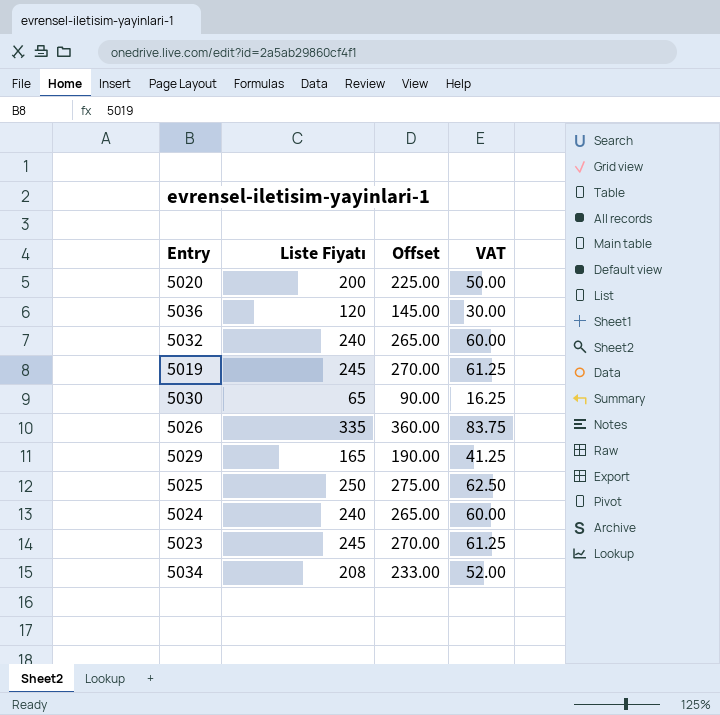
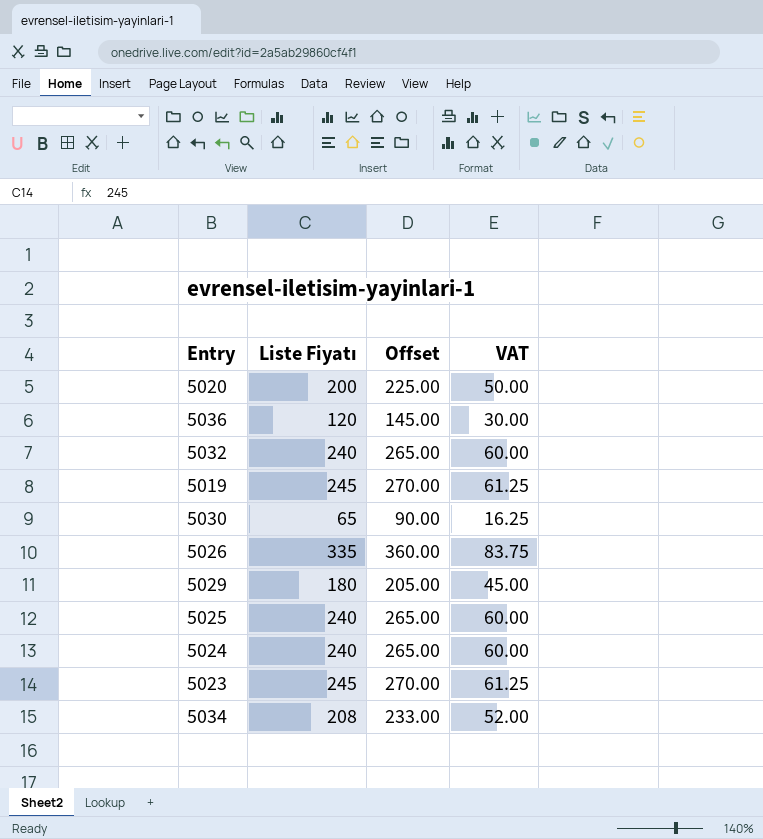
5029 | Liste Fiyatı: 165 -> 180
5029 | Offset: 190.00 -> 205.00
5029 | VAT: 41.25 -> 45.00
5025 | Liste Fiyatı: 250 -> 240
5025 | Offset: 275.00 -> 265.00
5025 | VAT: 62.50 -> 60.00

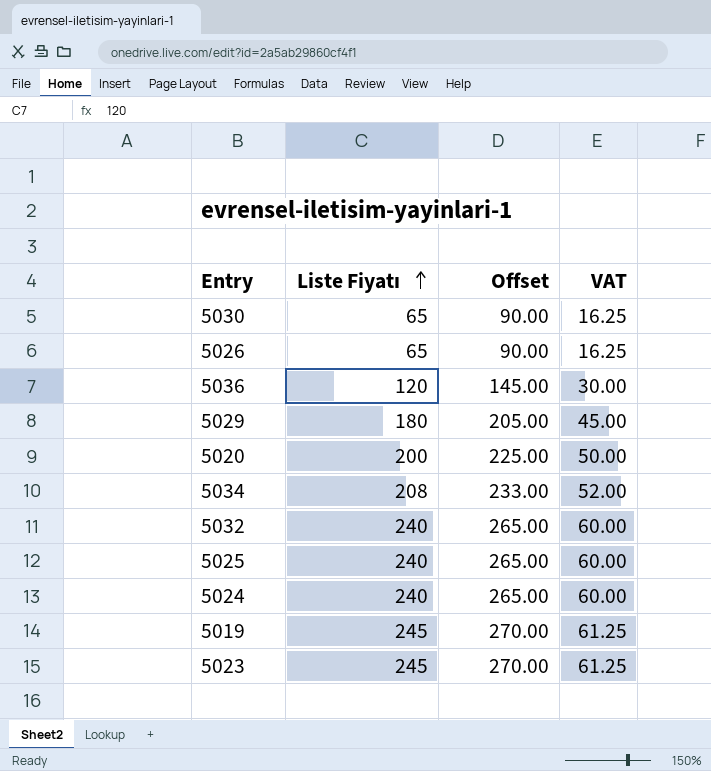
row order: none -> Liste Fiyatı ascending
5026 | Liste Fiyatı: 335 -> 65
5026 | Offset: 360.00 -> 90.00
5026 | VAT: 83.75 -> 16.25

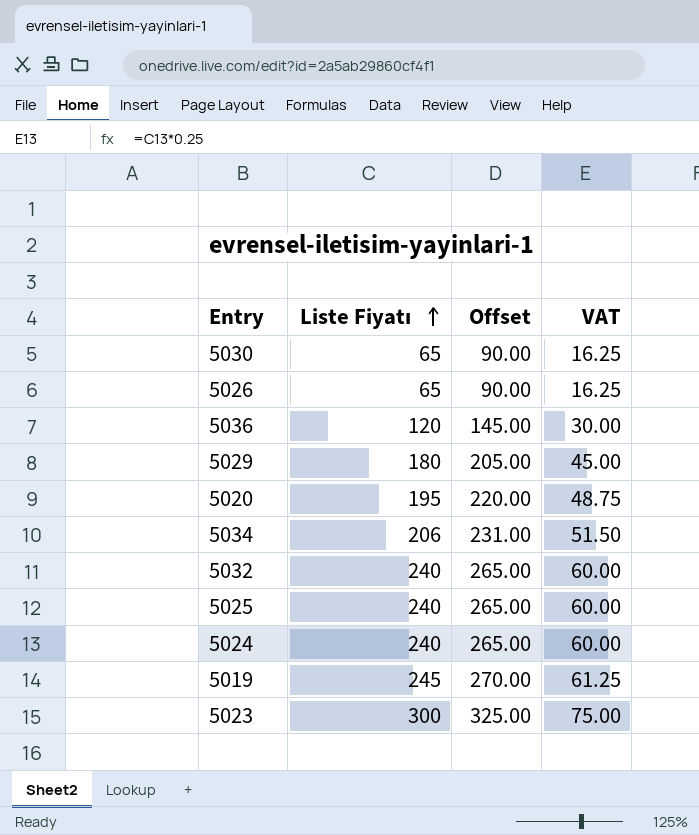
5020 | Liste Fiyatı: 200 -> 195
5020 | Offset: 225.00 -> 220.00
5020 | VAT: 50.00 -> 48.75
5034 | Liste Fiyatı: 208 -> 206
5034 | Offset: 233.00 -> 231.00
5034 | VAT: 52.00 -> 51.50
5023 | Liste Fiyatı: 245 -> 300
5023 | Offset: 270.00 -> 325.00
5023 | VAT: 61.25 -> 75.00

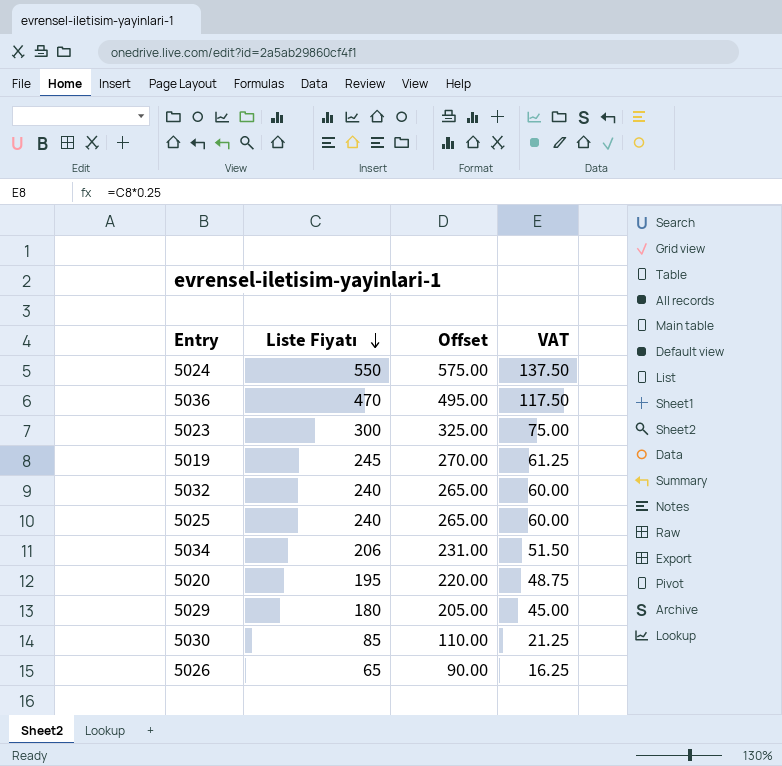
row order: Liste Fiyatı ascending -> Liste Fiyatı descending
5024 | Liste Fiyatı: 240 -> 550
5024 | Offset: 265.00 -> 575.00
5024 | VAT: 60.00 -> 137.50
5036 | Liste Fiyatı: 120 -> 470
5036 | Offset: 145.00 -> 495.00
5036 | VAT: 30.00 -> 117.50
5030 | Liste Fiyatı: 65 -> 85
5030 | Offset: 90.00 -> 110.00
5030 | VAT: 16.25 -> 21.25

